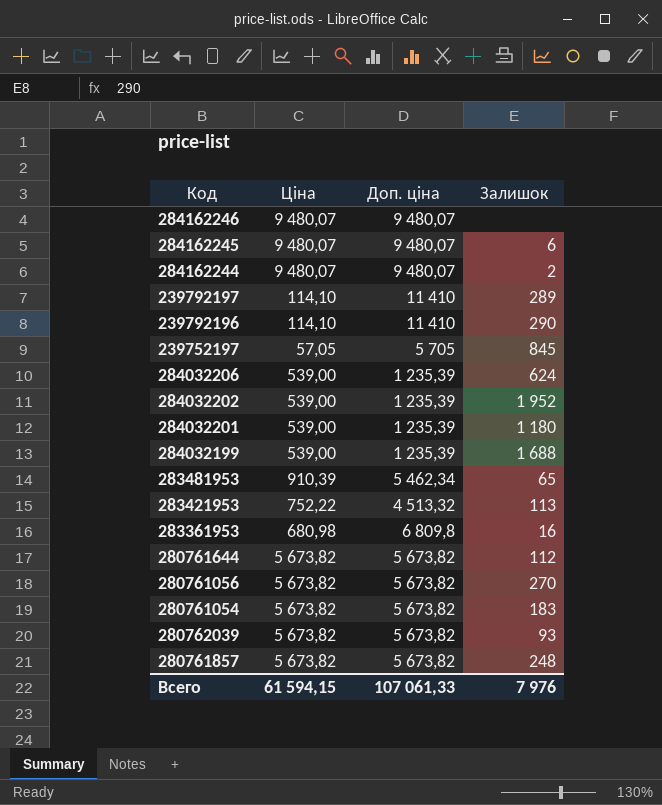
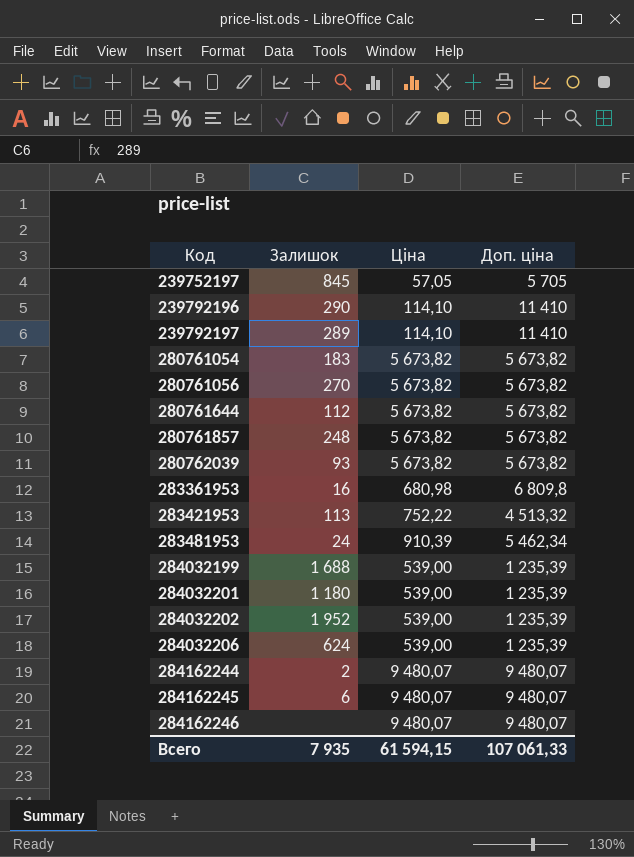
row order: none -> Код ascending
column Залишок | position: 4 -> 2
283481953 | Залишок: 65 -> 24
Всего | Залишок: 7 976 -> 7 935

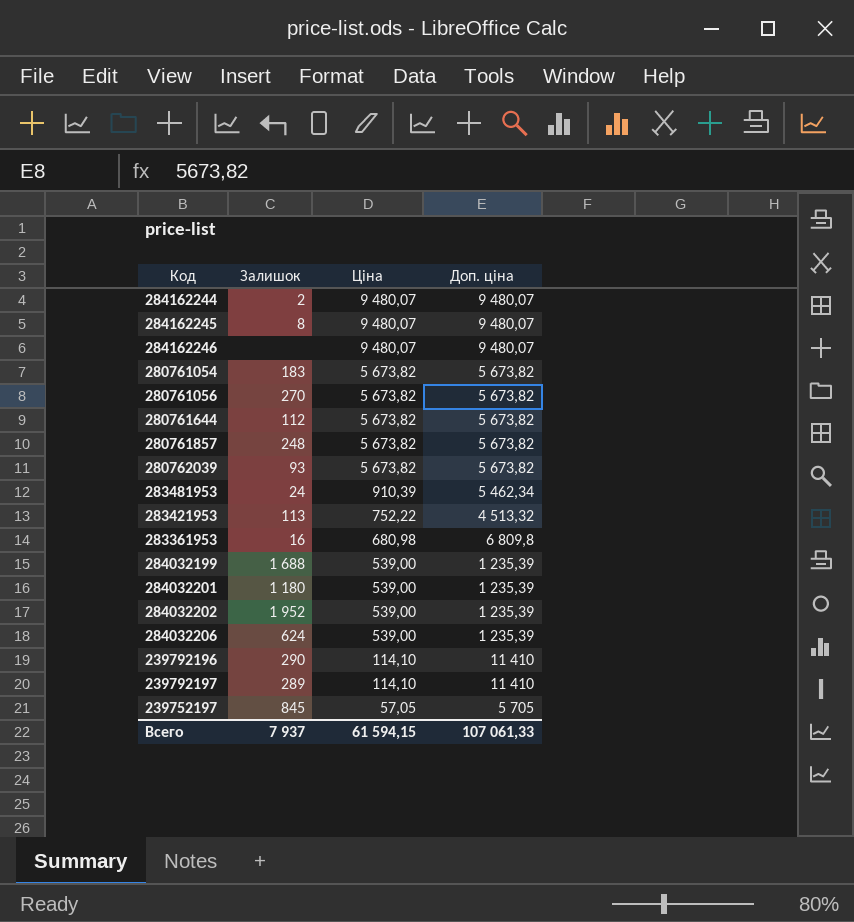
row order: Код ascending -> Ціна descending
284162245 | Залишок: 6 -> 8
Всего | Залишок: 7 935 -> 7 937

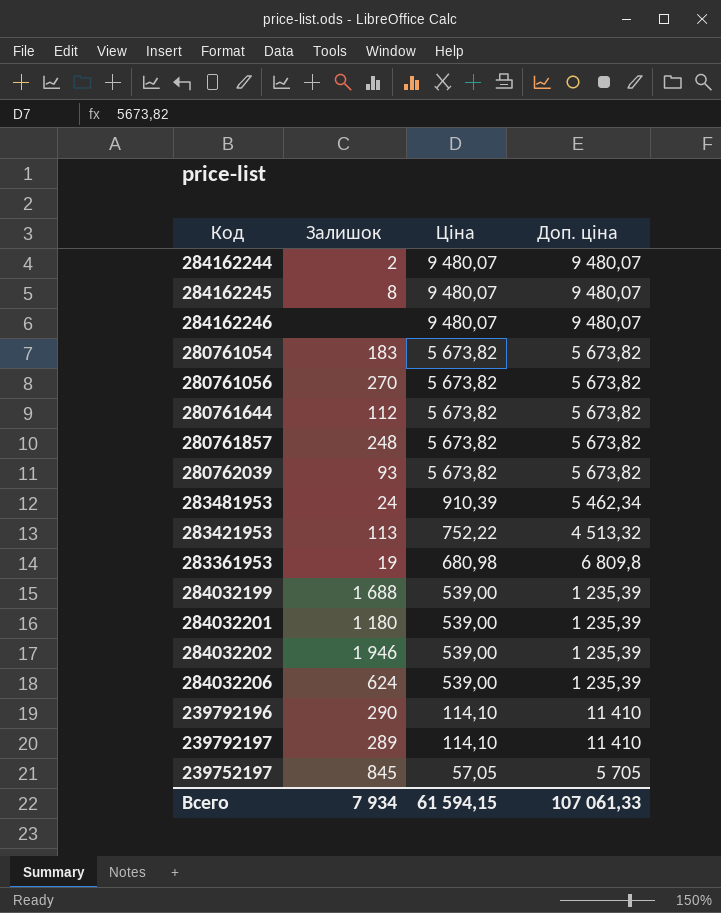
283361953 | Залишок: 16 -> 19
284032202 | Залишок: 1 952 -> 1 946
Всего | Залишок: 7 937 -> 7 934

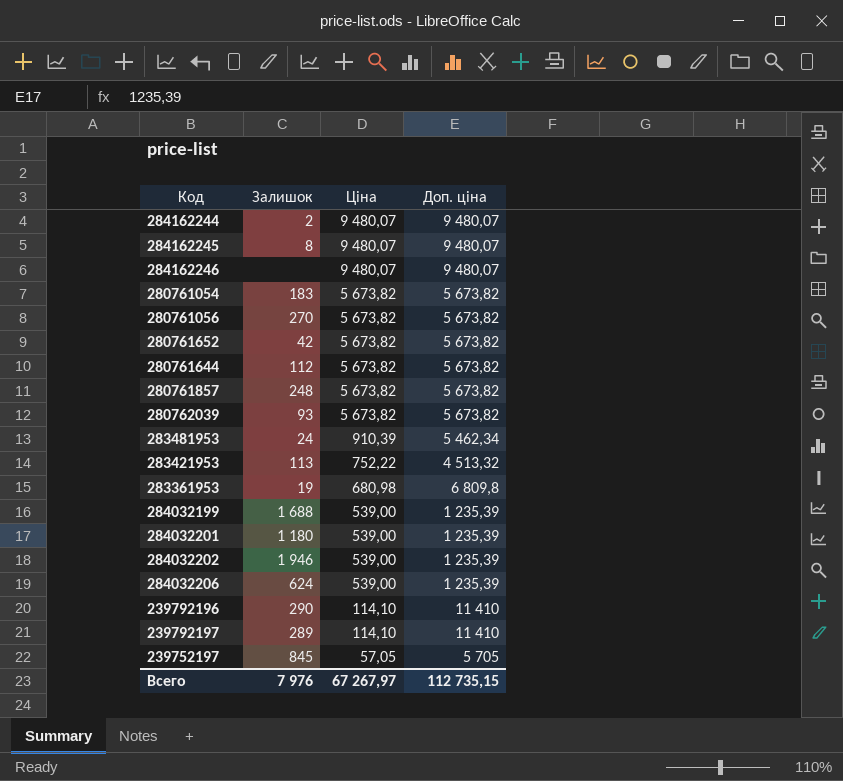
row 280761652: none -> 42 | 5 673,82 | 5 673,82
Всего | Залишок: 7 934 -> 7 976
Всего | Ціна: 61 594,15 -> 67 267,97
Всего | Доп. ціна: 107 061,33 -> 112 735,15

